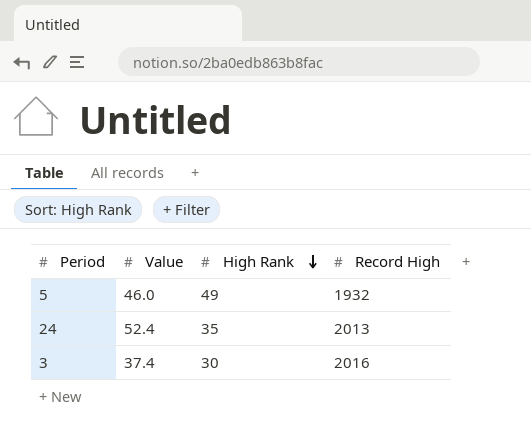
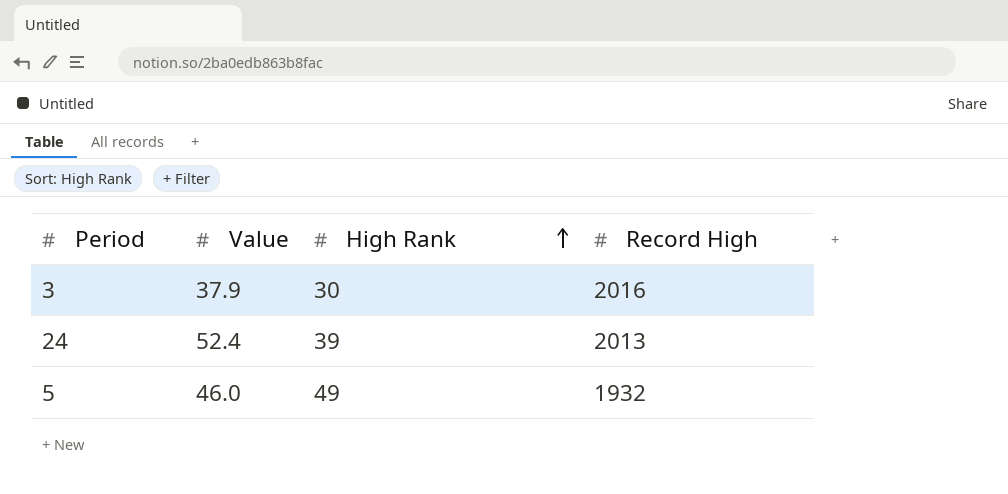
row order: High Rank descending -> High Rank ascending
3 | Value: 37.4 -> 37.9
24 | High Rank: 35 -> 39

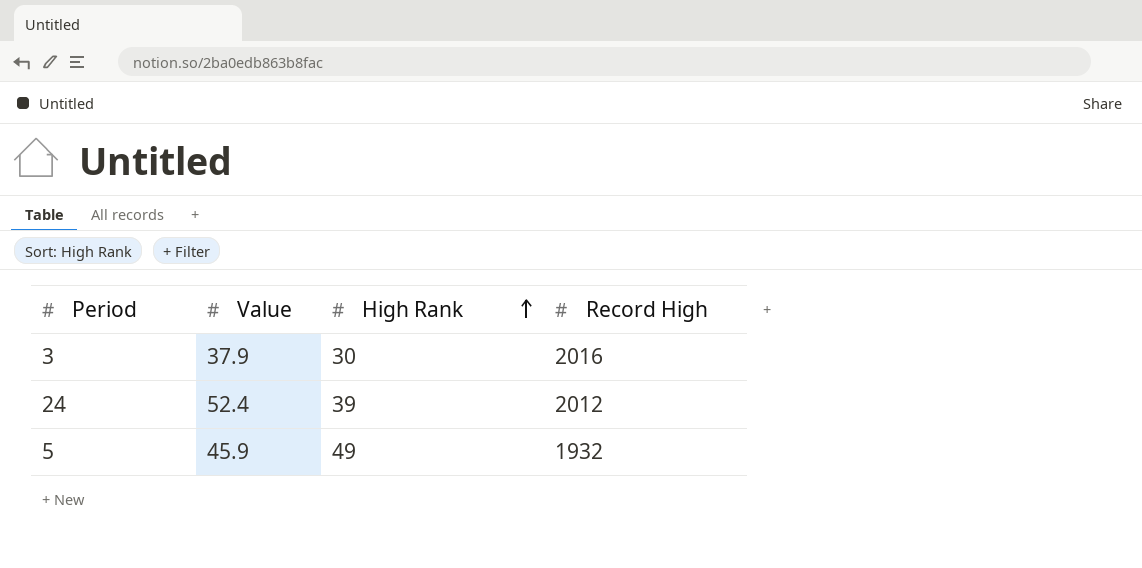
24 | Record High: 2013 -> 2012
5 | Value: 46.0 -> 45.9

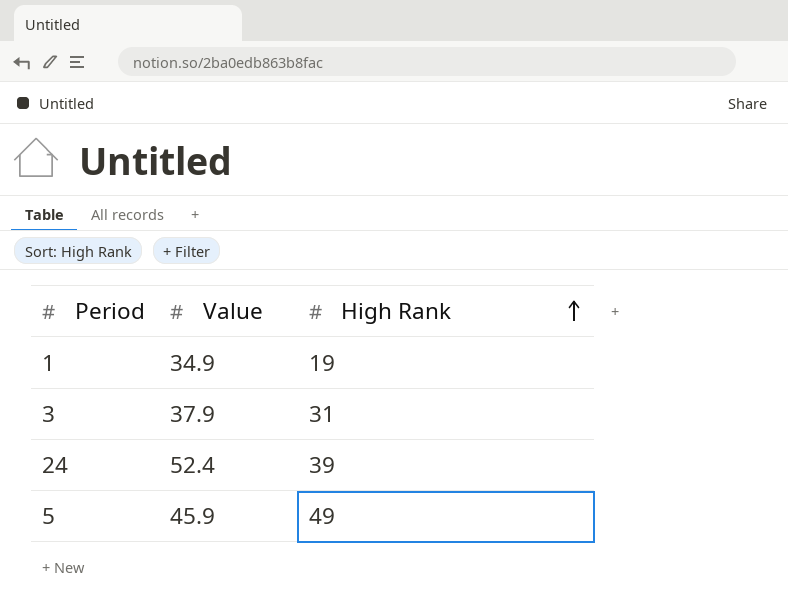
column Record High | position: 4 -> none
row 1: none -> 34.9 | 19
3 | High Rank: 30 -> 31

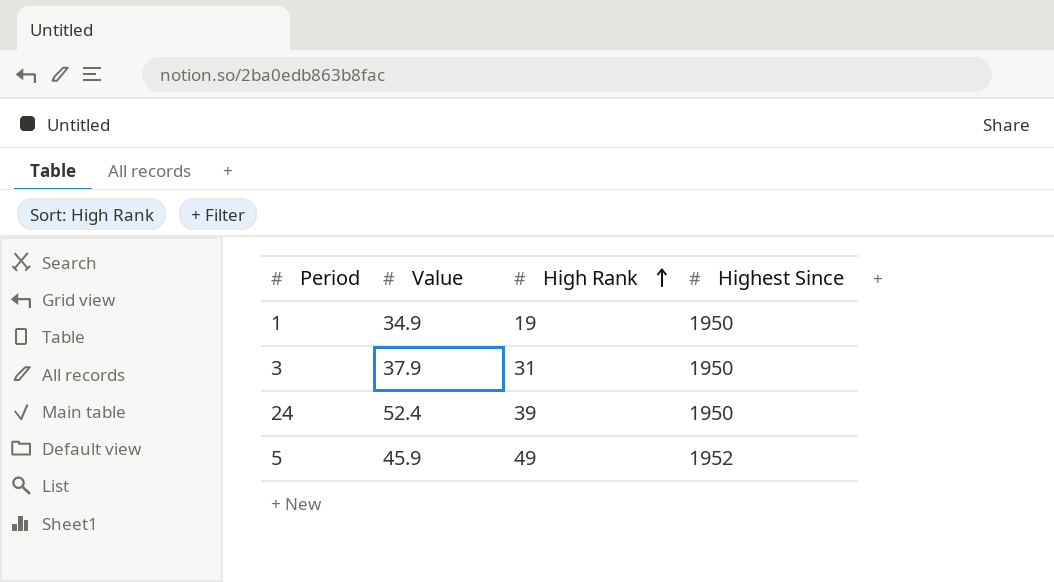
column Highest Since | position: none -> 4

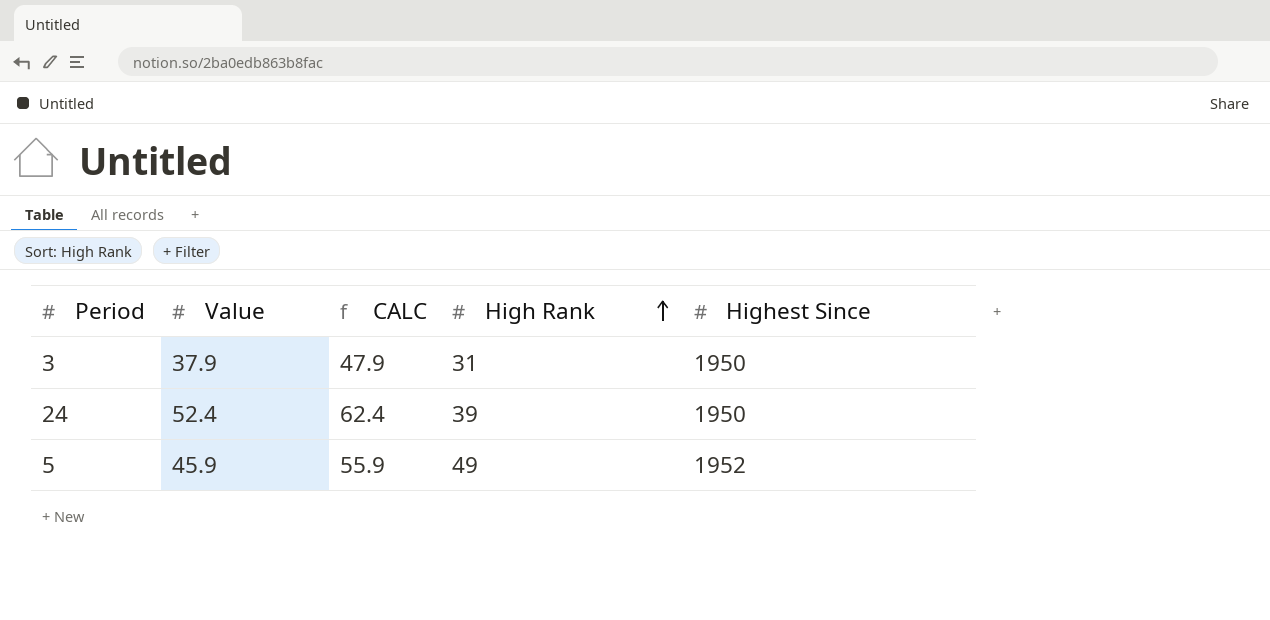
column CALC | formula: none -> [Value] + 10
row 1: 34.9 | 19 | 1950 -> none

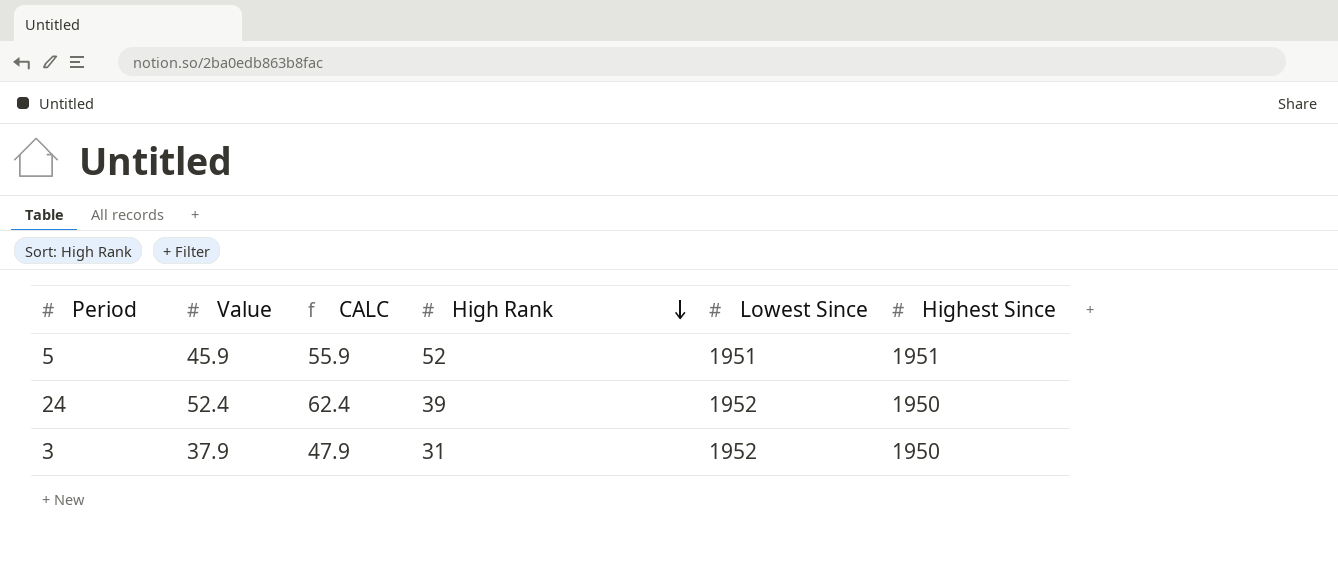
row order: High Rank ascending -> High Rank descending
column Lowest Since | position: none -> 5
5 | High Rank: 49 -> 52
5 | Highest Since: 1952 -> 1951

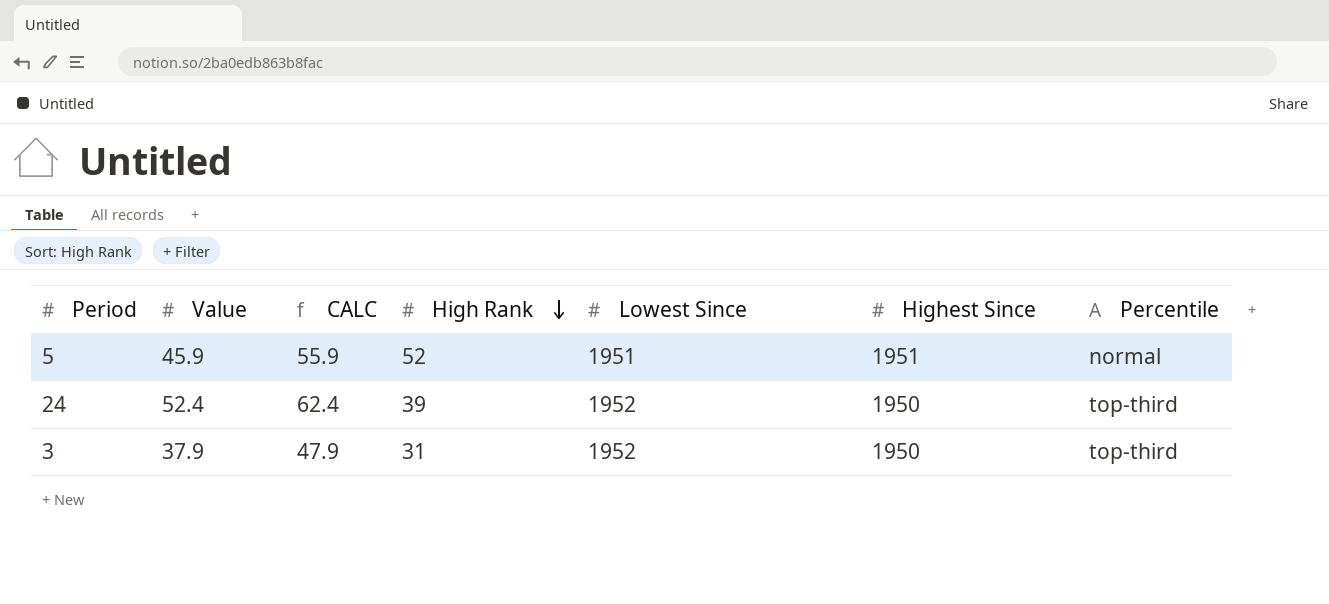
column Percentile | position: none -> 7

